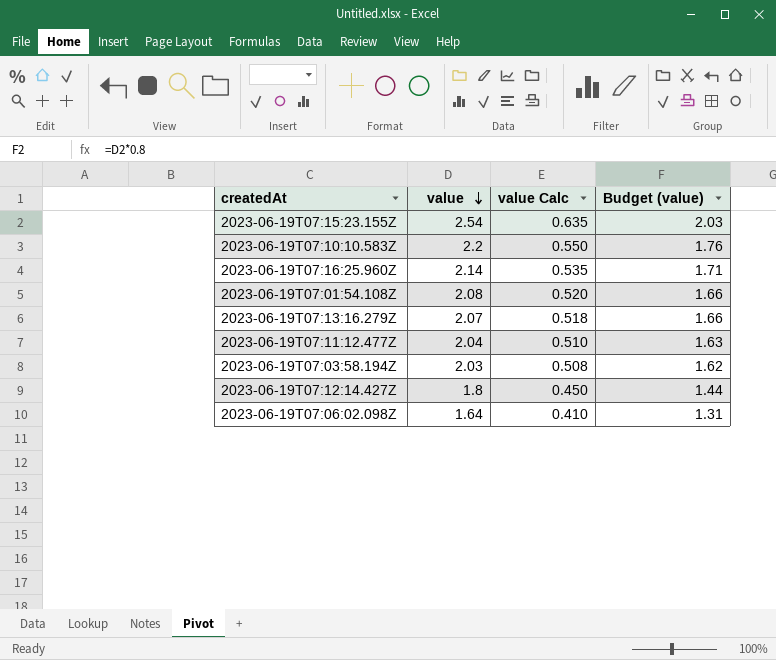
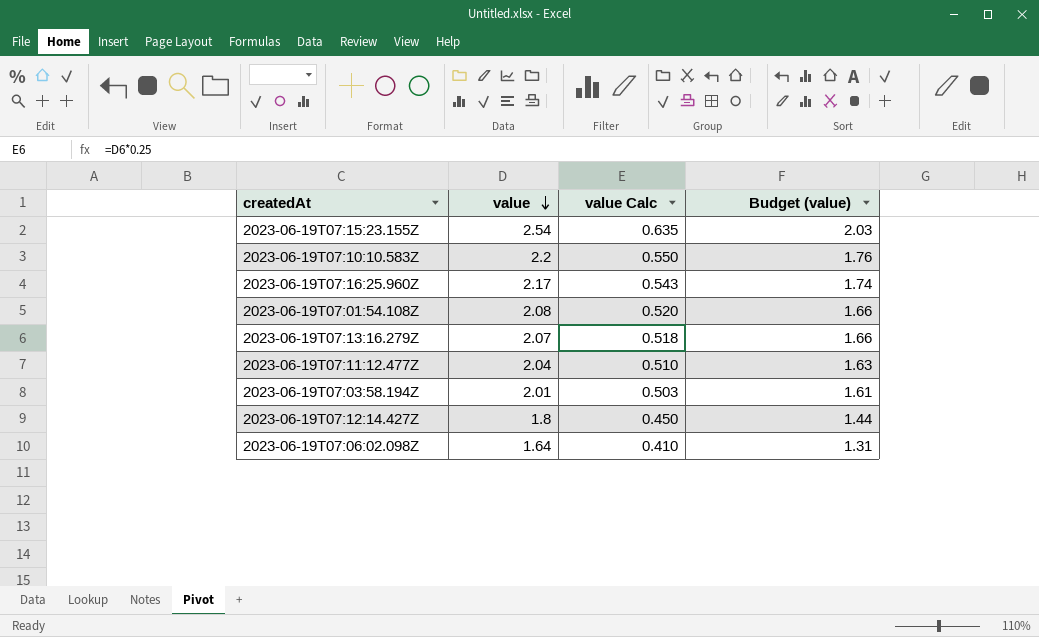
2023-06-19T07:16:25.960Z | value: 2.14 -> 2.17
2023-06-19T07:16:25.960Z | value Calc: 0.535 -> 0.543
2023-06-19T07:16:25.960Z | Budget (value): 1.71 -> 1.74
2023-06-19T07:03:58.194Z | value: 2.03 -> 2.01
2023-06-19T07:03:58.194Z | value Calc: 0.508 -> 0.503
2023-06-19T07:03:58.194Z | Budget (value): 1.62 -> 1.61

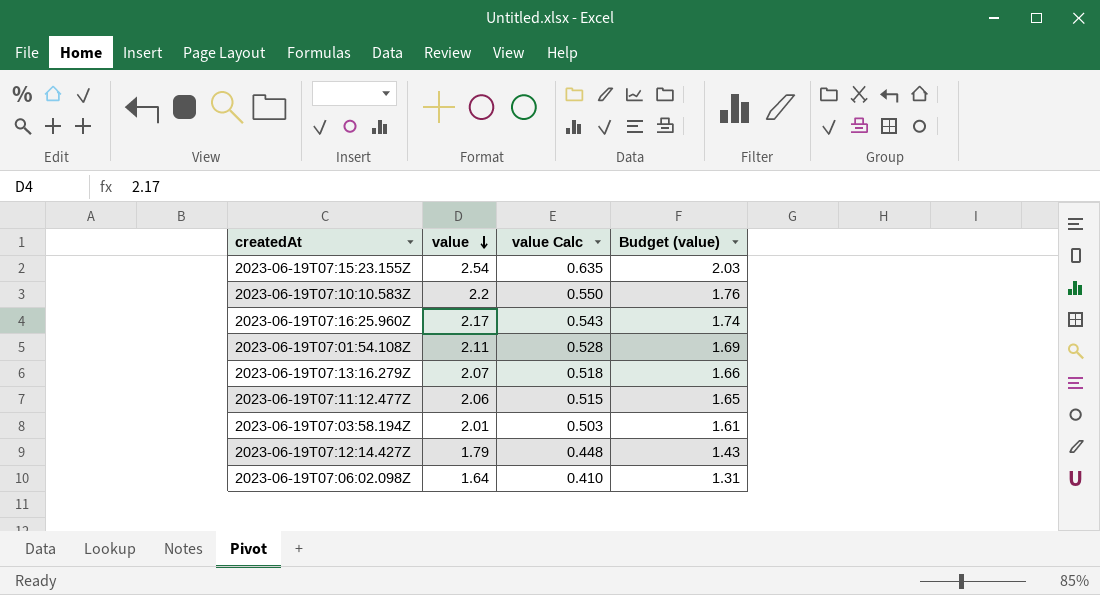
2023-06-19T07:01:54.108Z | value: 2.08 -> 2.11
2023-06-19T07:01:54.108Z | value Calc: 0.520 -> 0.528
2023-06-19T07:01:54.108Z | Budget (value): 1.66 -> 1.69
2023-06-19T07:11:12.477Z | value: 2.04 -> 2.06
2023-06-19T07:11:12.477Z | value Calc: 0.510 -> 0.515
2023-06-19T07:11:12.477Z | Budget (value): 1.63 -> 1.65
2023-06-19T07:12:14.427Z | value: 1.8 -> 1.79
2023-06-19T07:12:14.427Z | value Calc: 0.450 -> 0.448
2023-06-19T07:12:14.427Z | Budget (value): 1.44 -> 1.43

